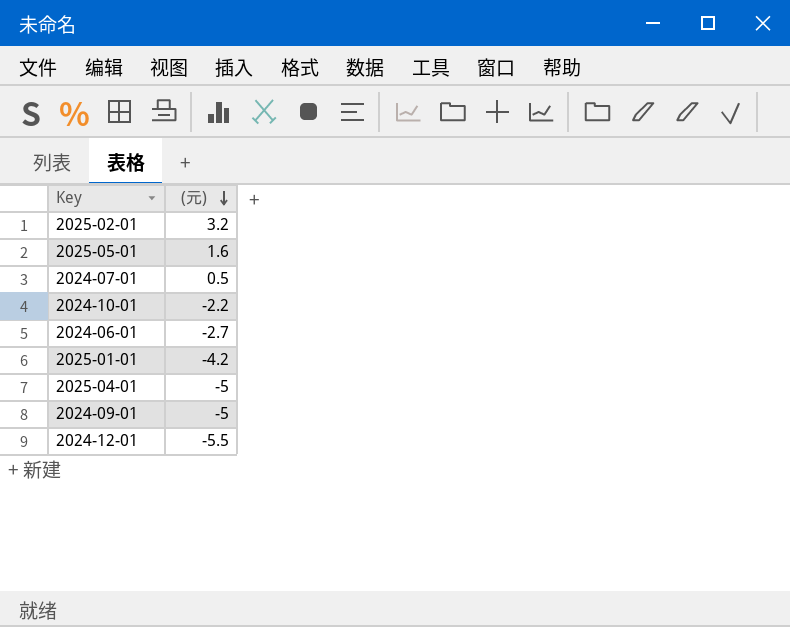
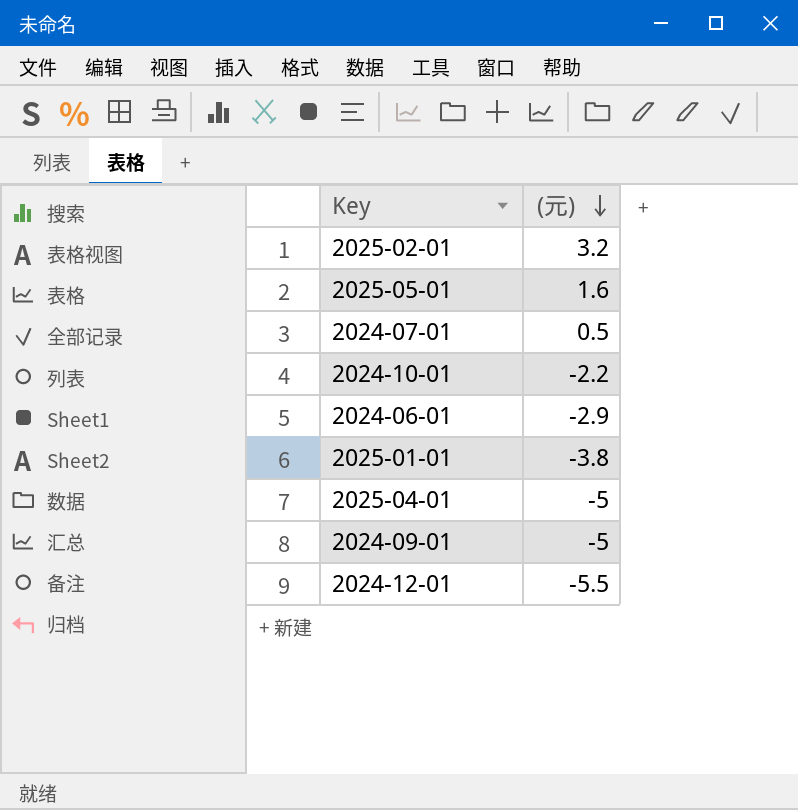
2024-06-01 | (元): -2.7 -> -2.9
2025-01-01 | (元): -4.2 -> -3.8

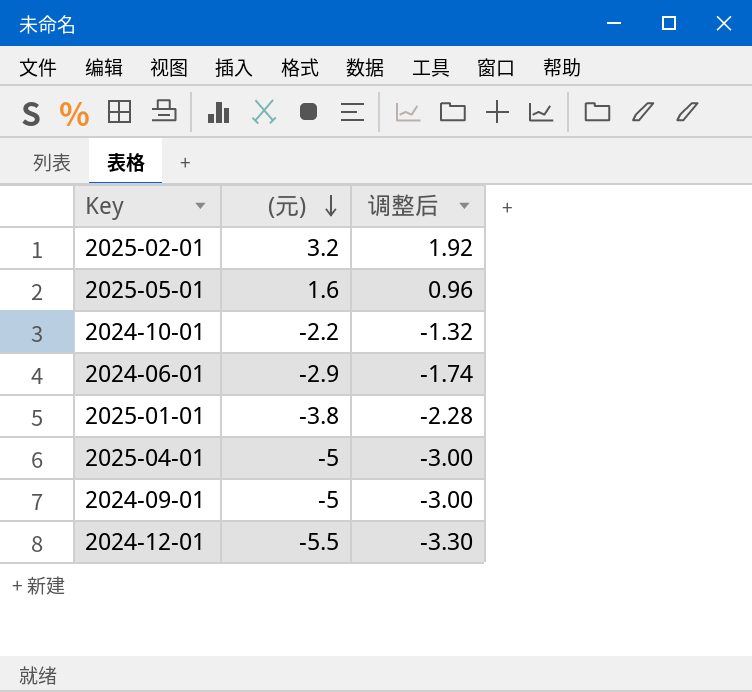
column 调整后 | formula: none -> [(元)] * 0.6
row 2024-07-01: 0.5 -> none

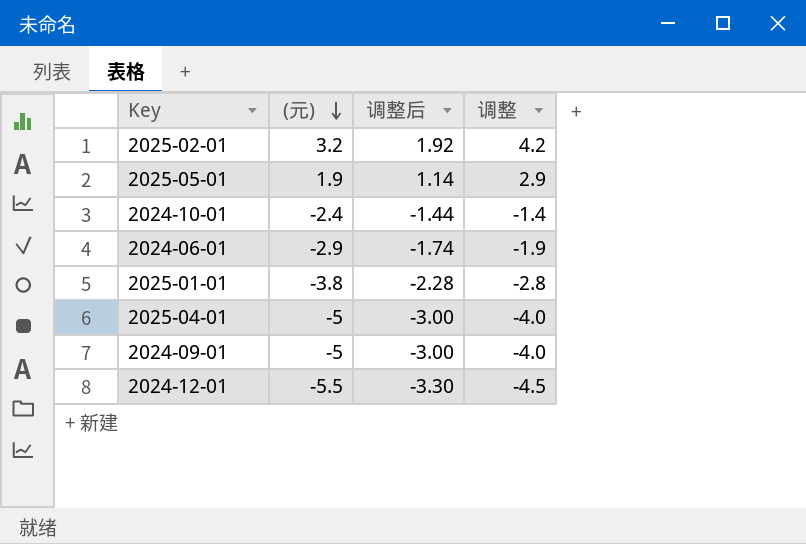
column 调整 | formula: none -> [(元)] + 1
2025-05-01 | (元): 1.6 -> 1.9
2025-05-01 | 调整后: 0.96 -> 1.14
2024-10-01 | (元): -2.2 -> -2.4
2024-10-01 | 调整后: -1.32 -> -1.44

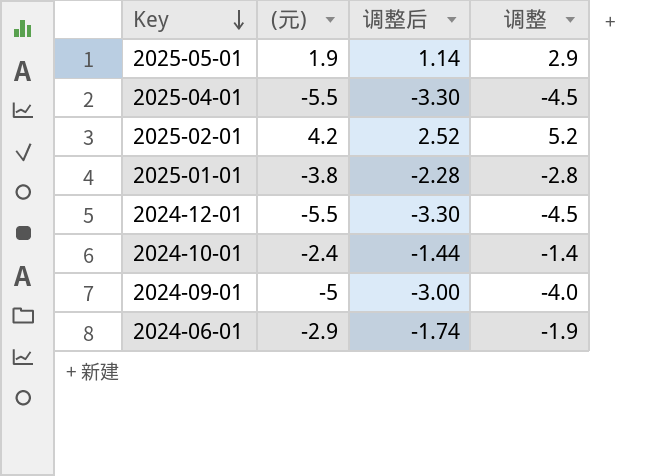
row order: (元) descending -> Key descending
2025-04-01 | (元): -5 -> -5.5
2025-04-01 | 调整后: -3.00 -> -3.30
2025-04-01 | 调整: -4.0 -> -4.5
2025-02-01 | (元): 3.2 -> 4.2
2025-02-01 | 调整后: 1.92 -> 2.52
2025-02-01 | 调整: 4.2 -> 5.2

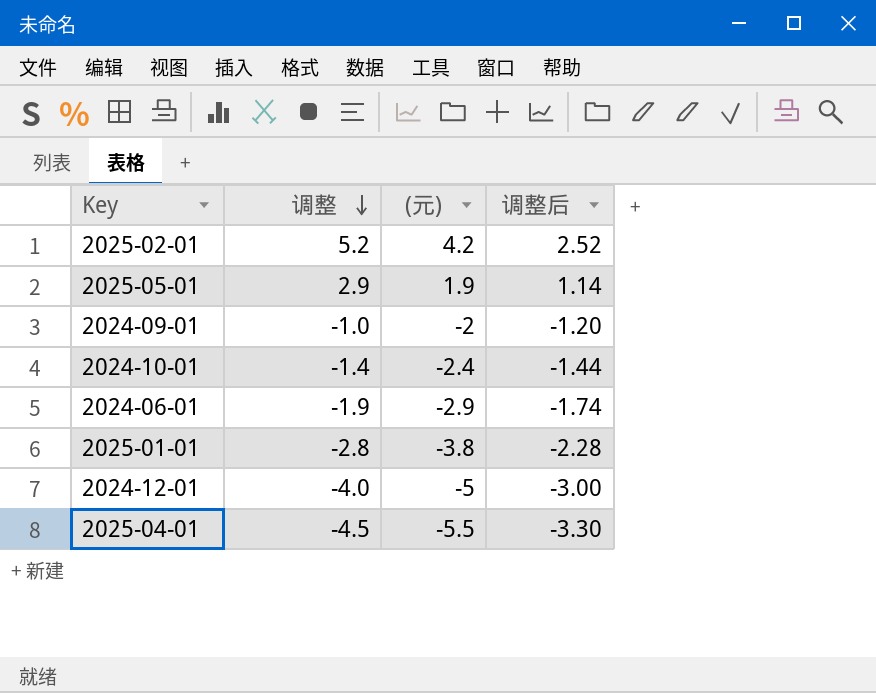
row order: Key descending -> 调整 descending
column 调整 | position: 4 -> 2
2024-09-01 | 调整: -4.0 -> -1.0
2024-09-01 | (元): -5 -> -2
2024-09-01 | 调整后: -3.00 -> -1.20
2024-12-01 | 调整: -4.5 -> -4.0
2024-12-01 | (元): -5.5 -> -5
2024-12-01 | 调整后: -3.30 -> -3.00

